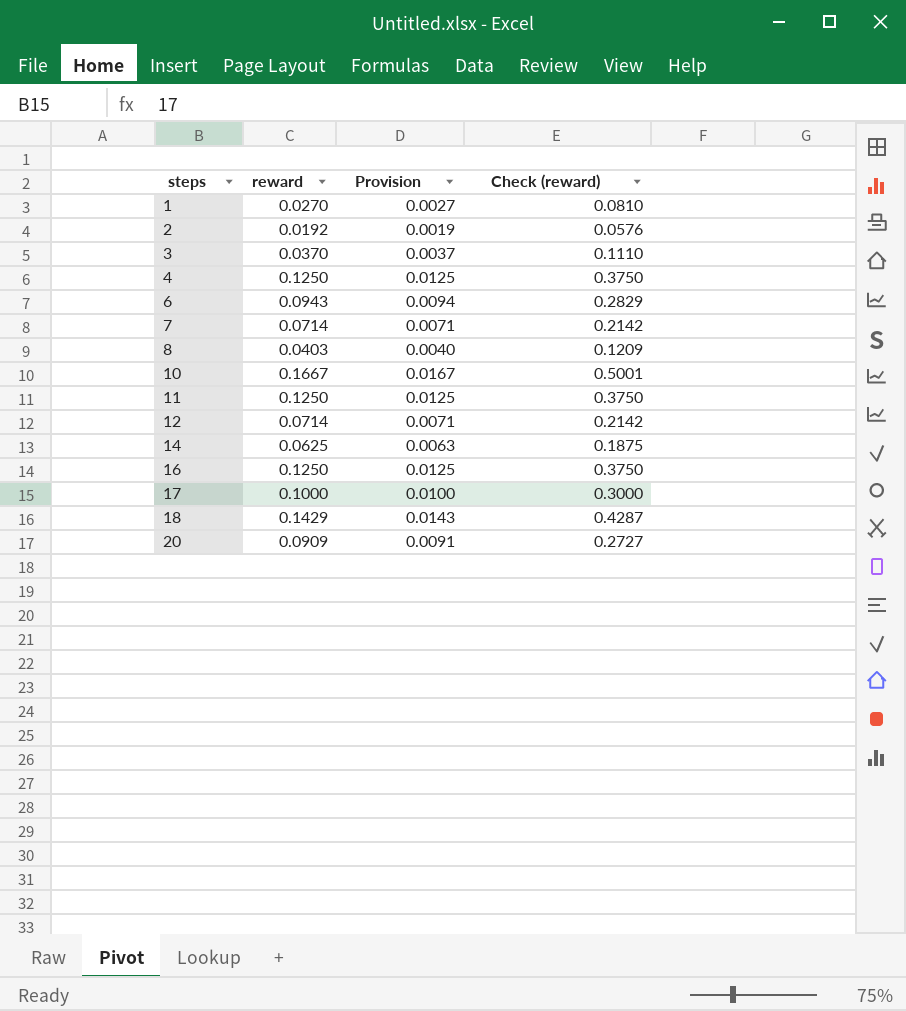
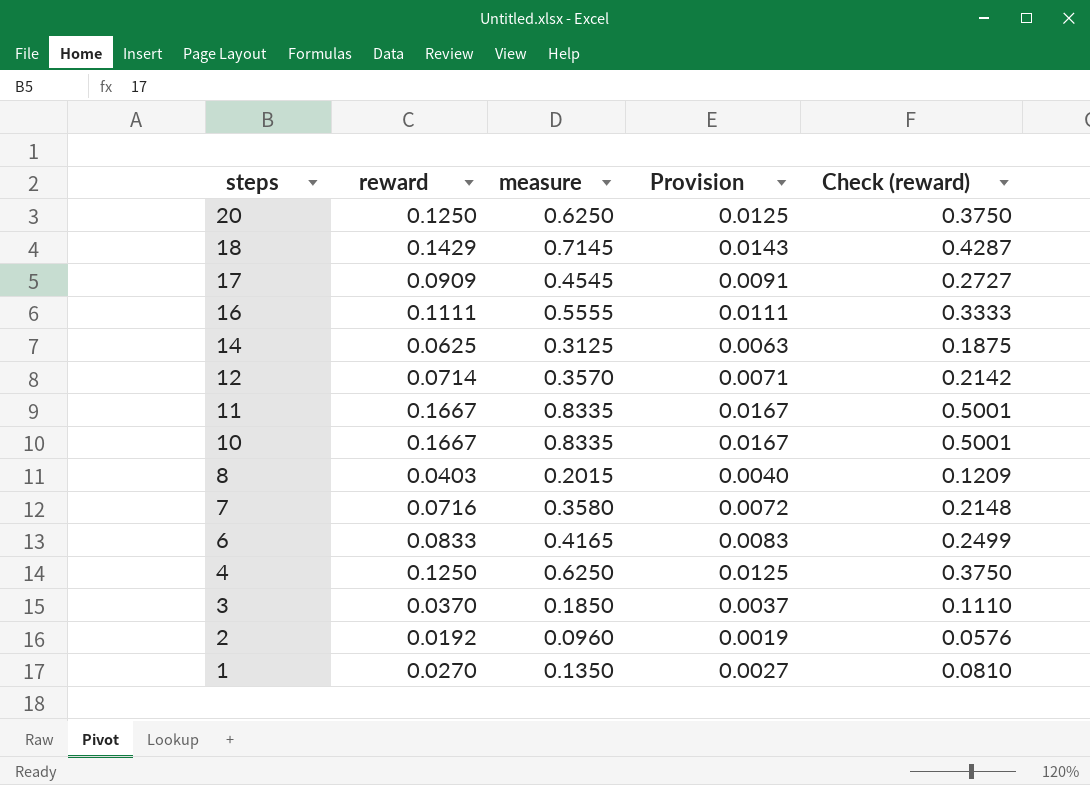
row order: steps ascending -> steps descending
column measure | formula: none -> [reward] * 5
20 | reward: 0.0909 -> 0.1250
20 | Provision: 0.0091 -> 0.0125
20 | Check (reward): 0.2727 -> 0.3750
17 | reward: 0.1000 -> 0.0909
17 | Provision: 0.0100 -> 0.0091
17 | Check (reward): 0.3000 -> 0.2727
16 | reward: 0.1250 -> 0.1111
16 | Provision: 0.0125 -> 0.0111
16 | Check (reward): 0.3750 -> 0.3333
11 | reward: 0.1250 -> 0.1667
11 | Provision: 0.0125 -> 0.0167
11 | Check (reward): 0.3750 -> 0.5001
7 | reward: 0.0714 -> 0.0716
7 | Provision: 0.0071 -> 0.0072
7 | Check (reward): 0.2142 -> 0.2148
6 | reward: 0.0943 -> 0.0833
6 | Provision: 0.0094 -> 0.0083
6 | Check (reward): 0.2829 -> 0.2499

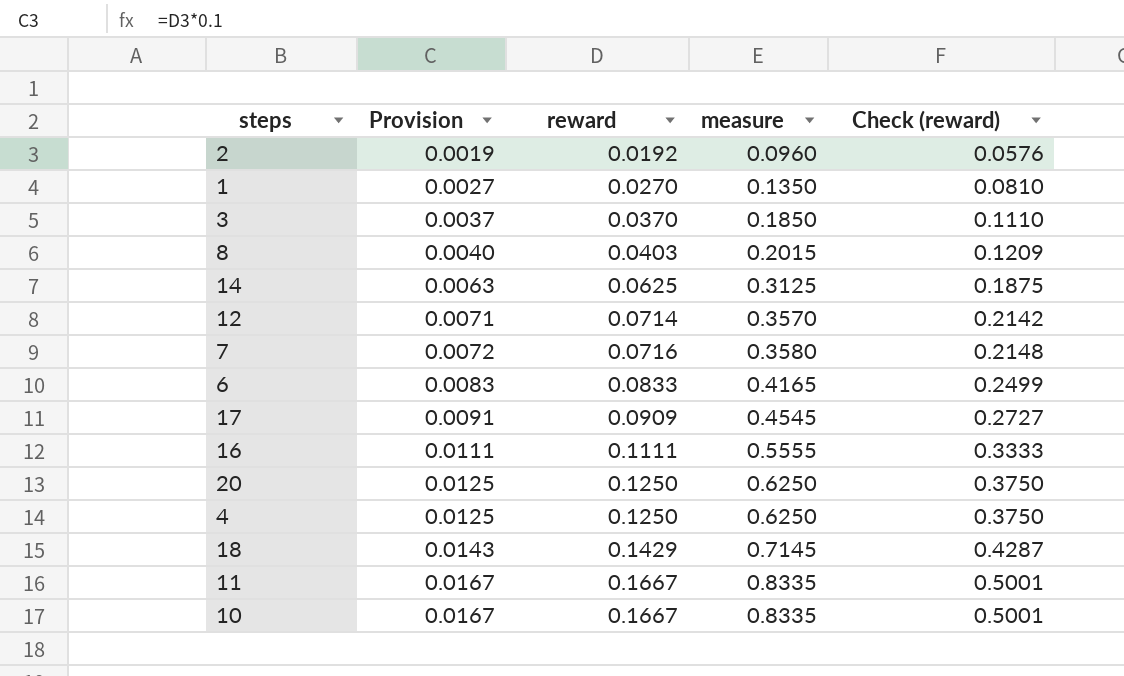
row order: steps descending -> Provision ascending
column Provision | position: 4 -> 2

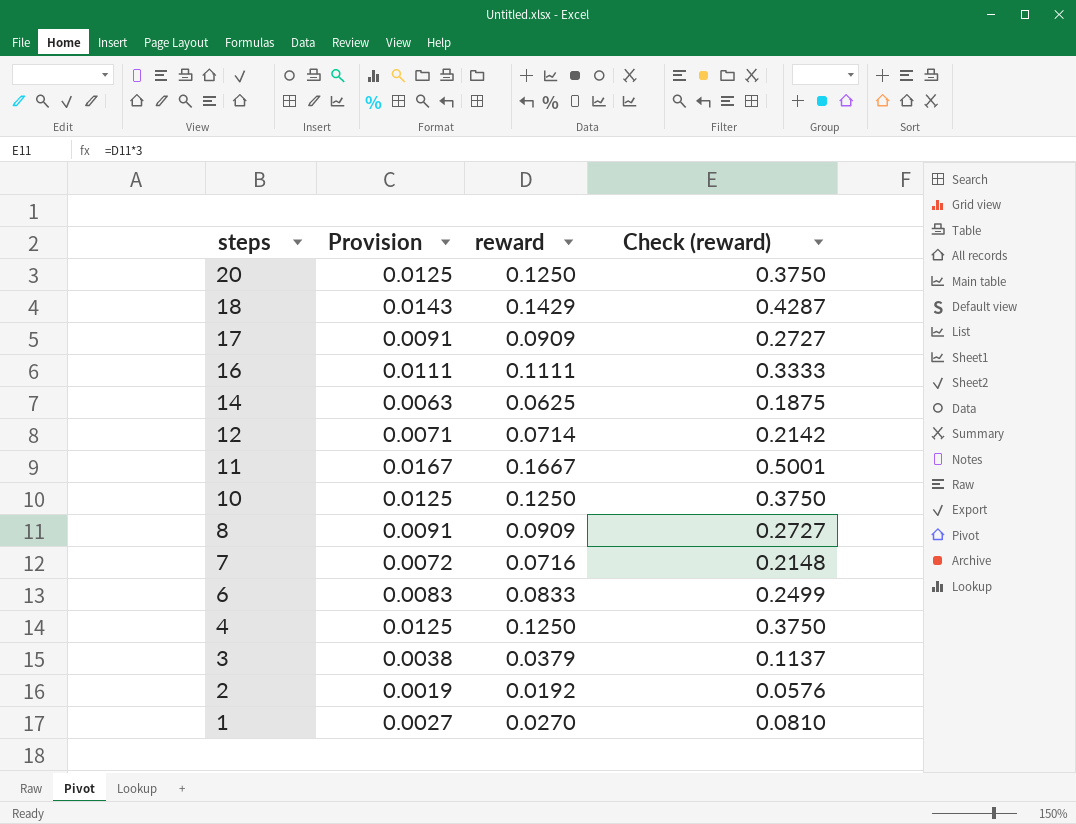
row order: Provision ascending -> steps descending
column measure | formula: [reward] * 5 -> none
10 | Provision: 0.0167 -> 0.0125
10 | reward: 0.1667 -> 0.1250
10 | Check (reward): 0.5001 -> 0.3750
8 | Provision: 0.0040 -> 0.0091
8 | reward: 0.0403 -> 0.0909
8 | Check (reward): 0.1209 -> 0.2727
3 | Provision: 0.0037 -> 0.0038
3 | reward: 0.0370 -> 0.0379
3 | Check (reward): 0.1110 -> 0.1137

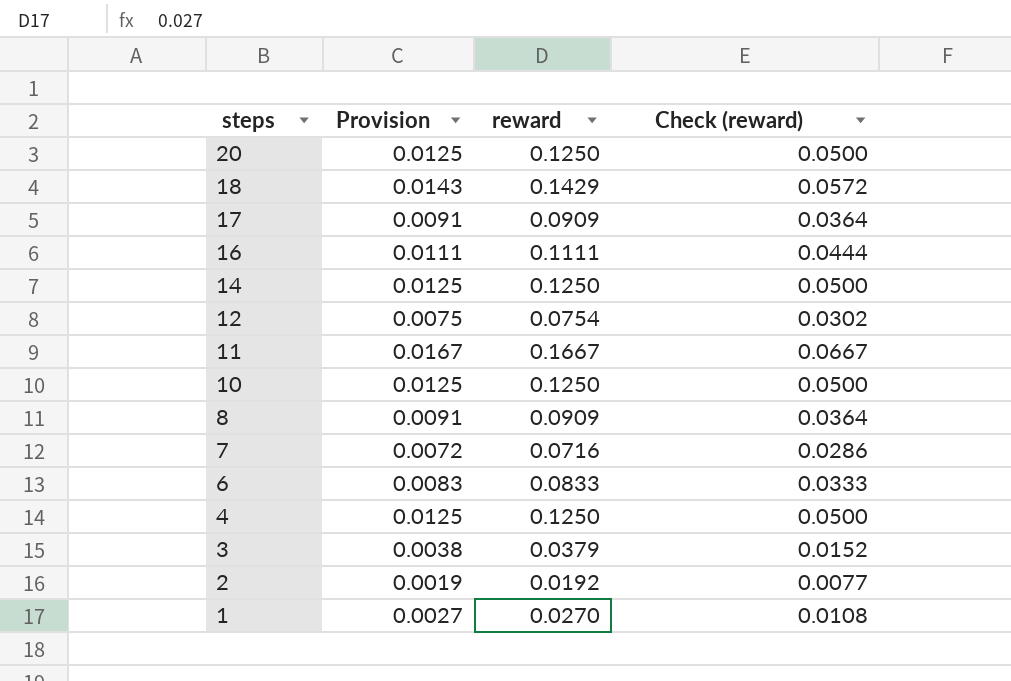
column Check (reward) | formula: [reward] * 3 -> [reward] * 0.4
14 | Provision: 0.0063 -> 0.0125
14 | reward: 0.0625 -> 0.1250
12 | Provision: 0.0071 -> 0.0075
12 | reward: 0.0714 -> 0.0754

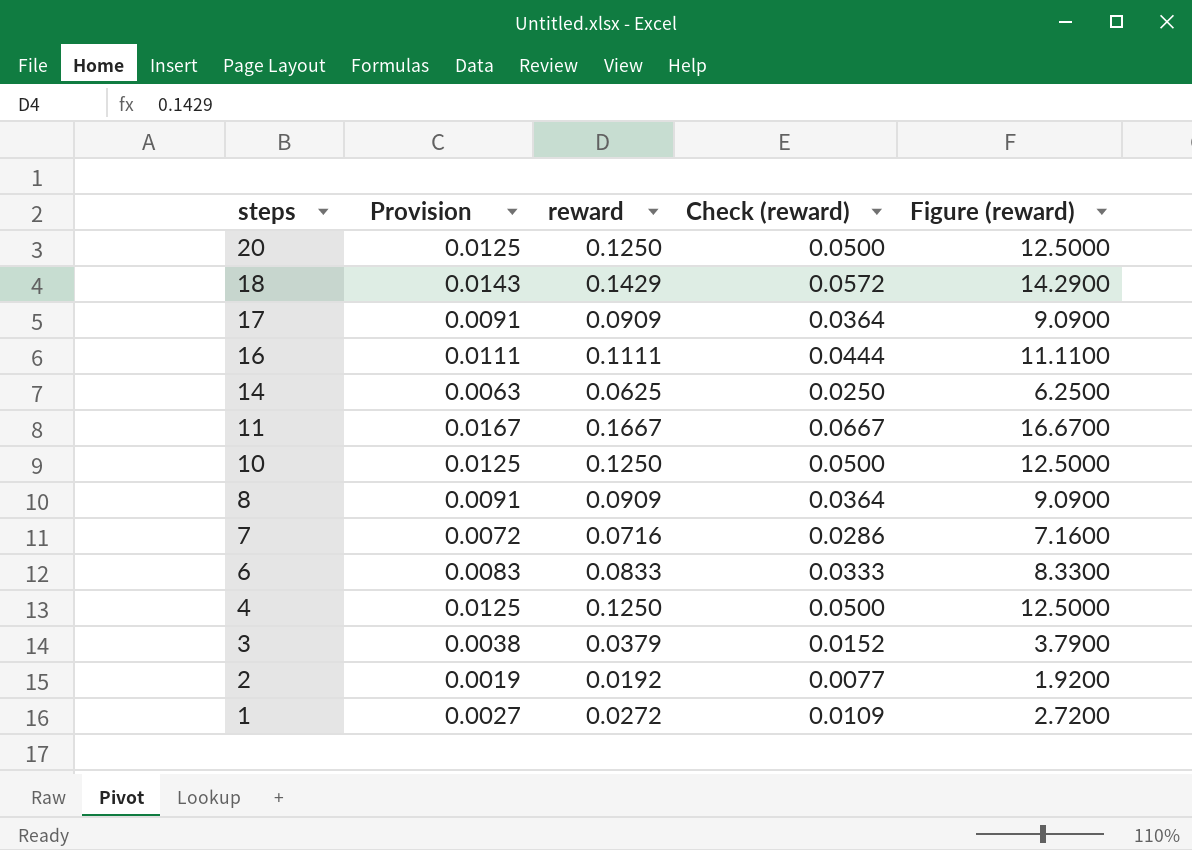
column Figure (reward) | formula: none -> [reward] * 100
row 12: 0.0075 | 0.0754 | 0.0302 -> none
14 | Provision: 0.0125 -> 0.0063
14 | reward: 0.1250 -> 0.0625
14 | Check (reward): 0.0500 -> 0.0250
1 | reward: 0.0270 -> 0.0272
1 | Check (reward): 0.0108 -> 0.0109

